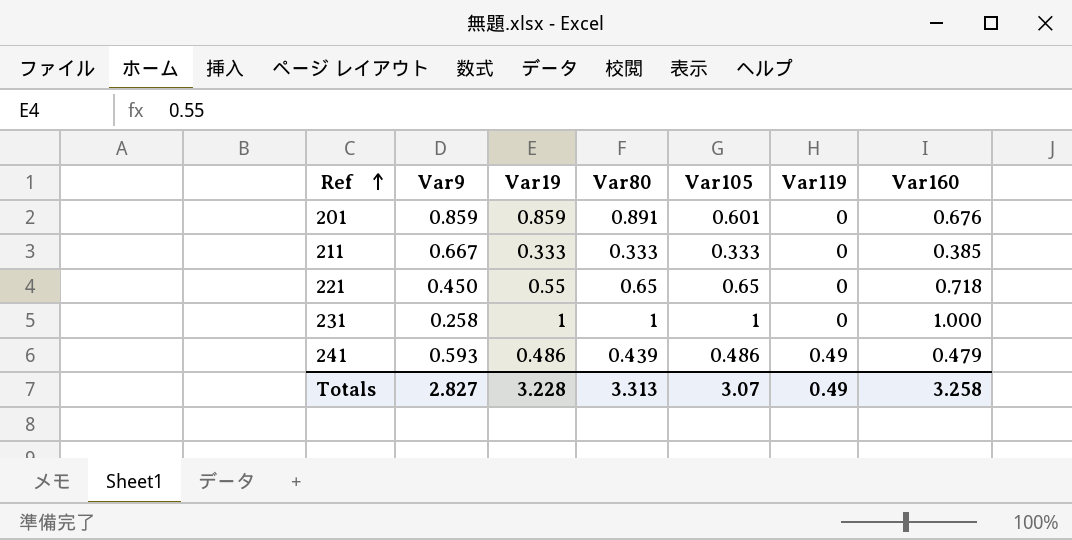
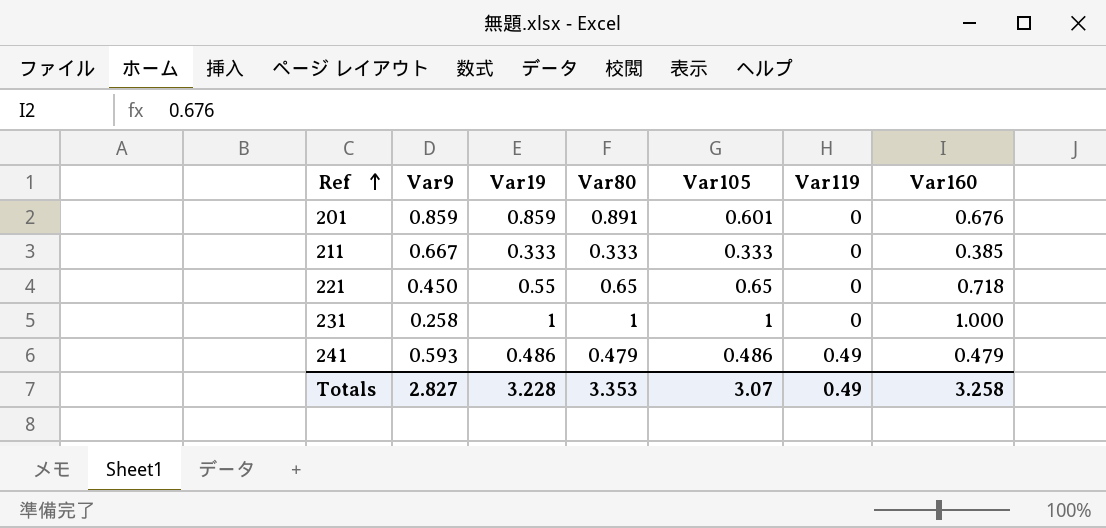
241 | Var80: 0.439 -> 0.479
Totals | Var80: 3.313 -> 3.353

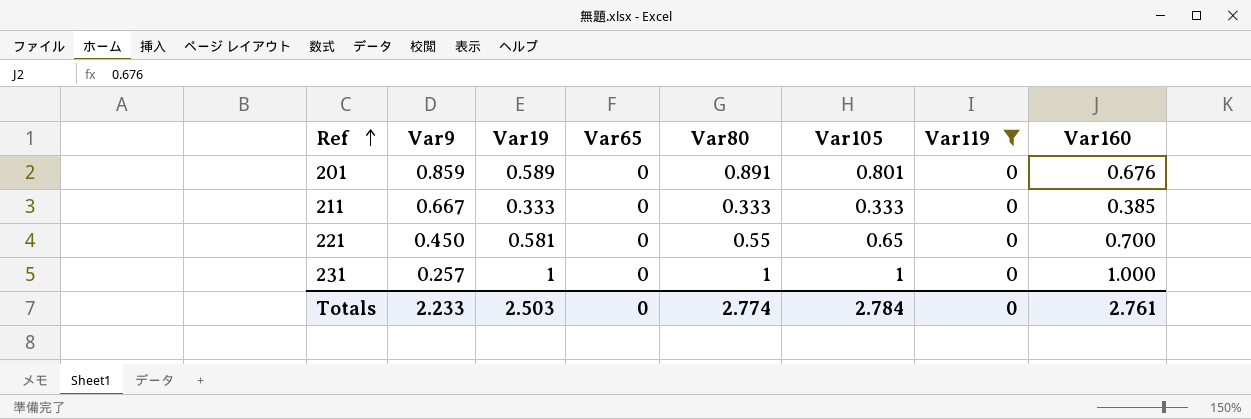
filter: none -> Var119 = 0
column Var65 | position: none -> 4
201 | Var19: 0.859 -> 0.589
201 | Var105: 0.601 -> 0.801
221 | Var19: 0.55 -> 0.581
221 | Var80: 0.65 -> 0.55
221 | Var160: 0.718 -> 0.700
231 | Var9: 0.258 -> 0.257
Totals | Var9: 2.827 -> 2.233
Totals | Var19: 3.228 -> 2.503
Totals | Var80: 3.353 -> 2.774
Totals | Var105: 3.07 -> 2.784
Totals | Var119: 0.49 -> 0
Totals | Var160: 3.258 -> 2.761

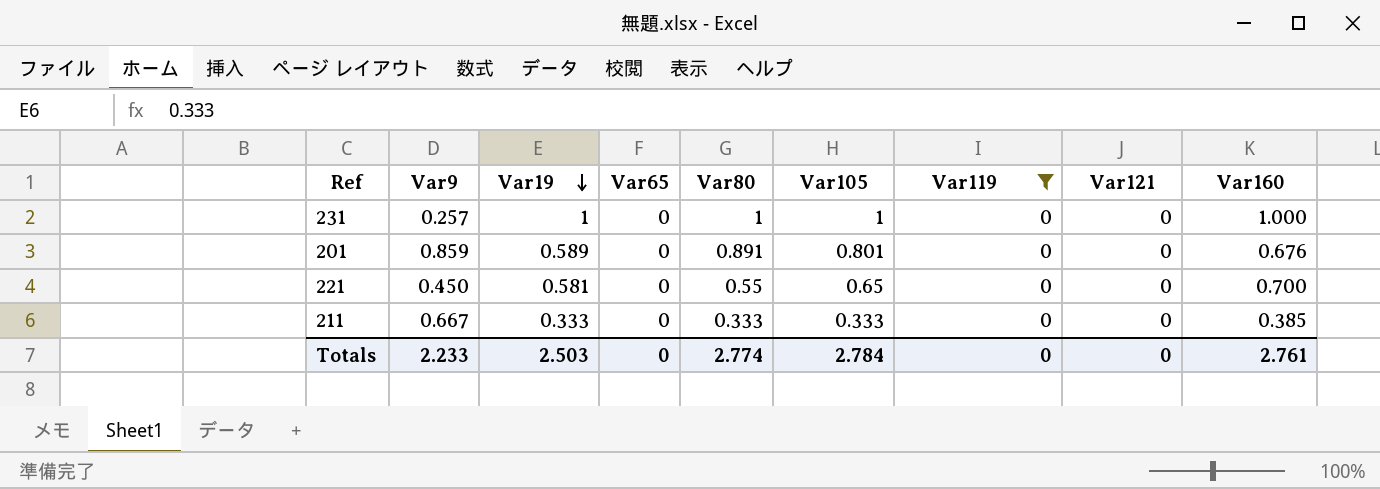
row order: Ref ascending -> Var19 descending
column Var121 | position: none -> 8

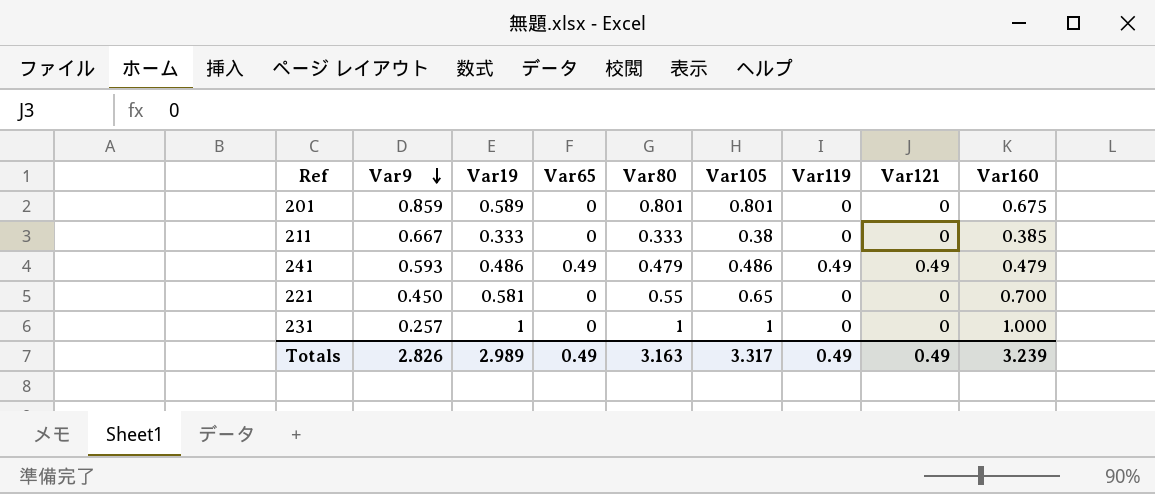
filter: Var119 = 0 -> none
row order: Var19 descending -> Var9 descending
201 | Var80: 0.891 -> 0.801
201 | Var160: 0.676 -> 0.675
211 | Var105: 0.333 -> 0.38
Totals | Var9: 2.233 -> 2.826
Totals | Var19: 2.503 -> 2.989
Totals | Var65: 0 -> 0.49
Totals | Var80: 2.774 -> 3.163
Totals | Var105: 2.784 -> 3.317
Totals | Var119: 0 -> 0.49
Totals | Var121: 0 -> 0.49
Totals | Var160: 2.761 -> 3.239

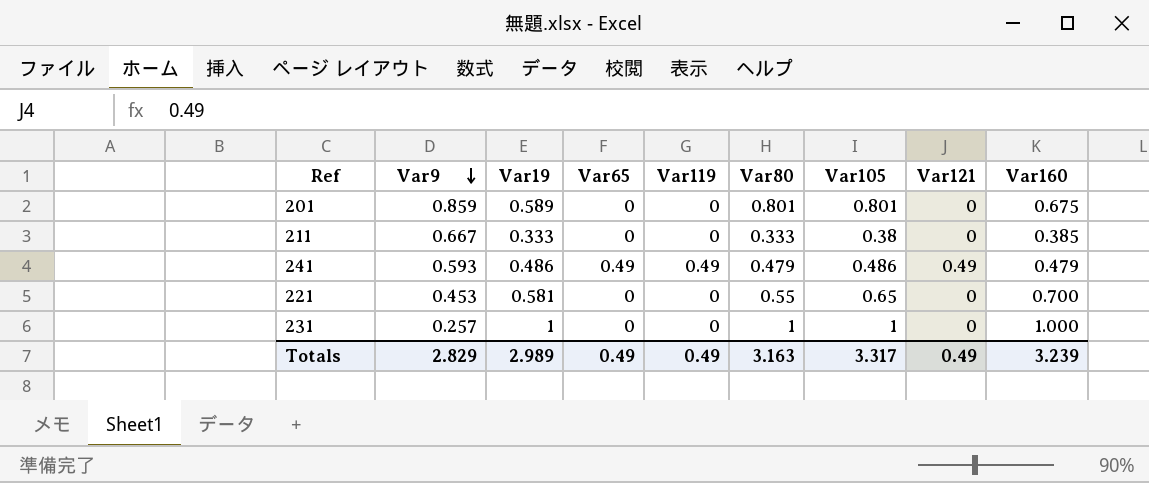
column Var119 | position: 7 -> 5
221 | Var9: 0.450 -> 0.453
Totals | Var9: 2.826 -> 2.829

